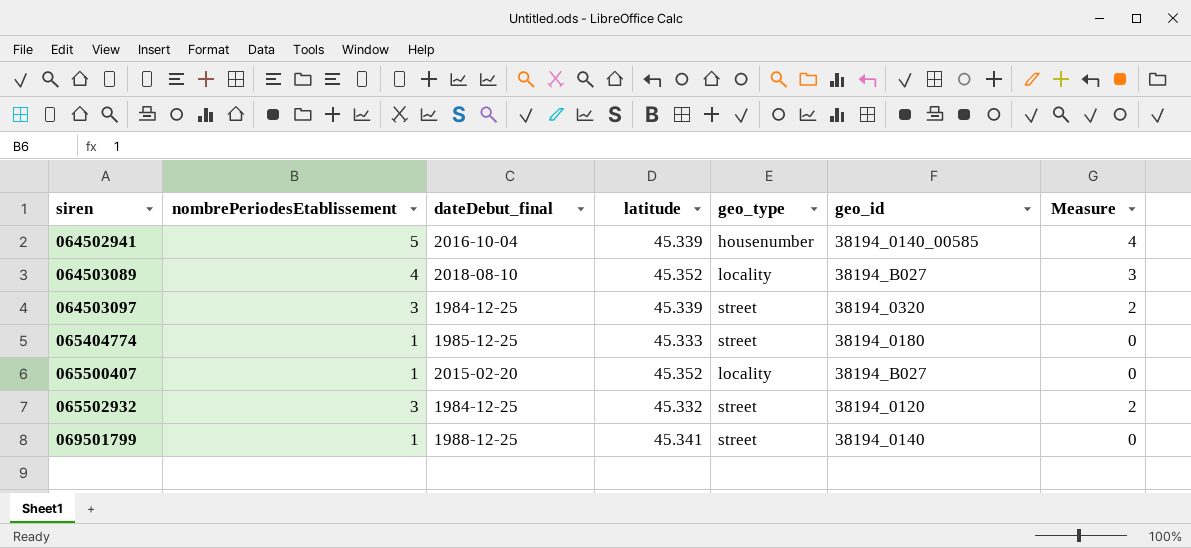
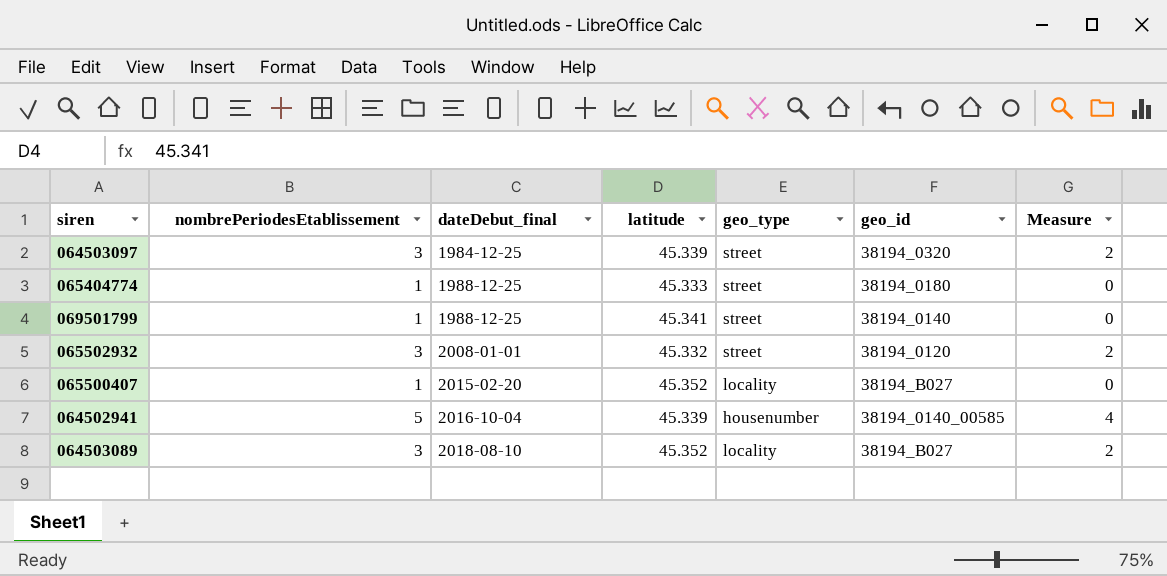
row order: siren ascending -> dateDebut_final ascending
065404774 | dateDebut_final: 1985-12-25 -> 1988-12-25
065502932 | dateDebut_final: 1984-12-25 -> 2008-01-01
064503089 | nombrePeriodesEtablissement: 4 -> 3
064503089 | Measure: 3 -> 2

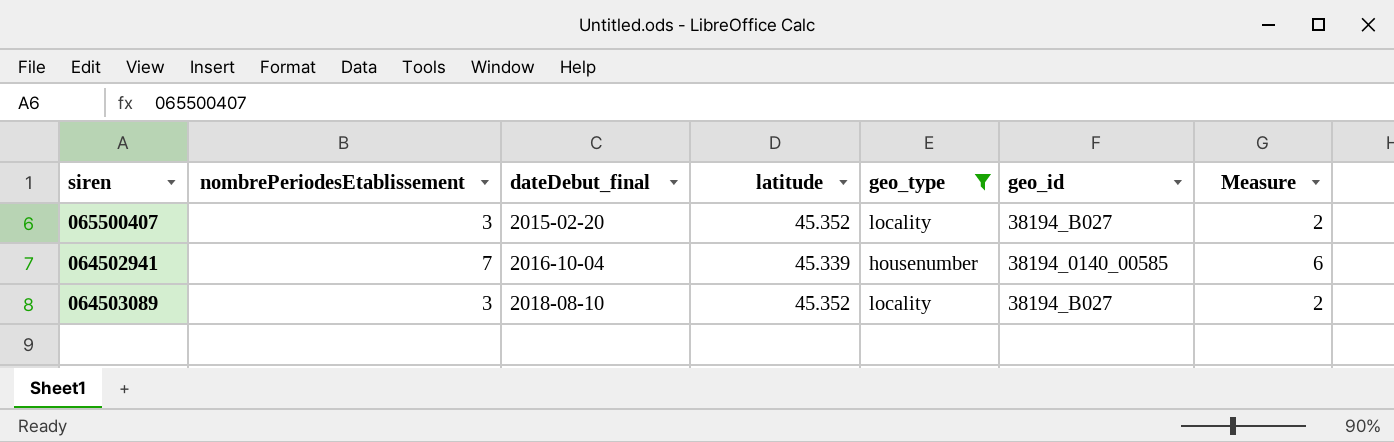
filter: none -> geo_type != street
065500407 | nombrePeriodesEtablissement: 1 -> 3
065500407 | Measure: 0 -> 2
064502941 | nombrePeriodesEtablissement: 5 -> 7
064502941 | Measure: 4 -> 6

